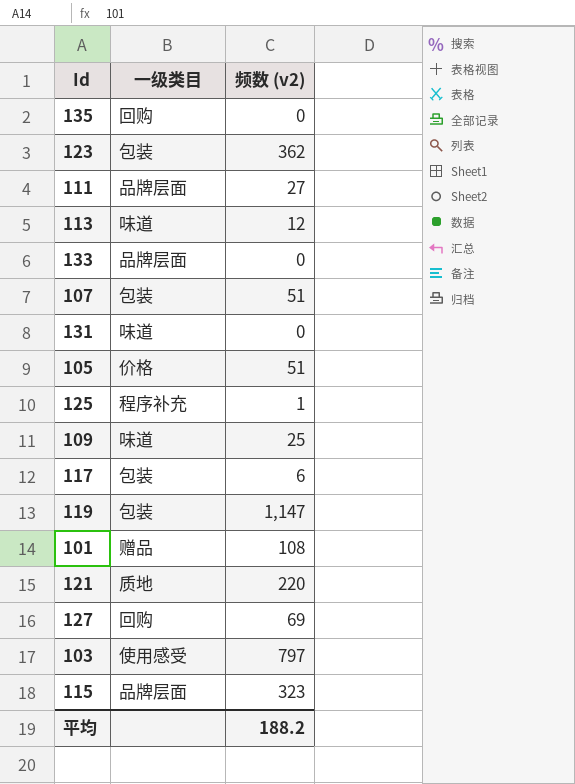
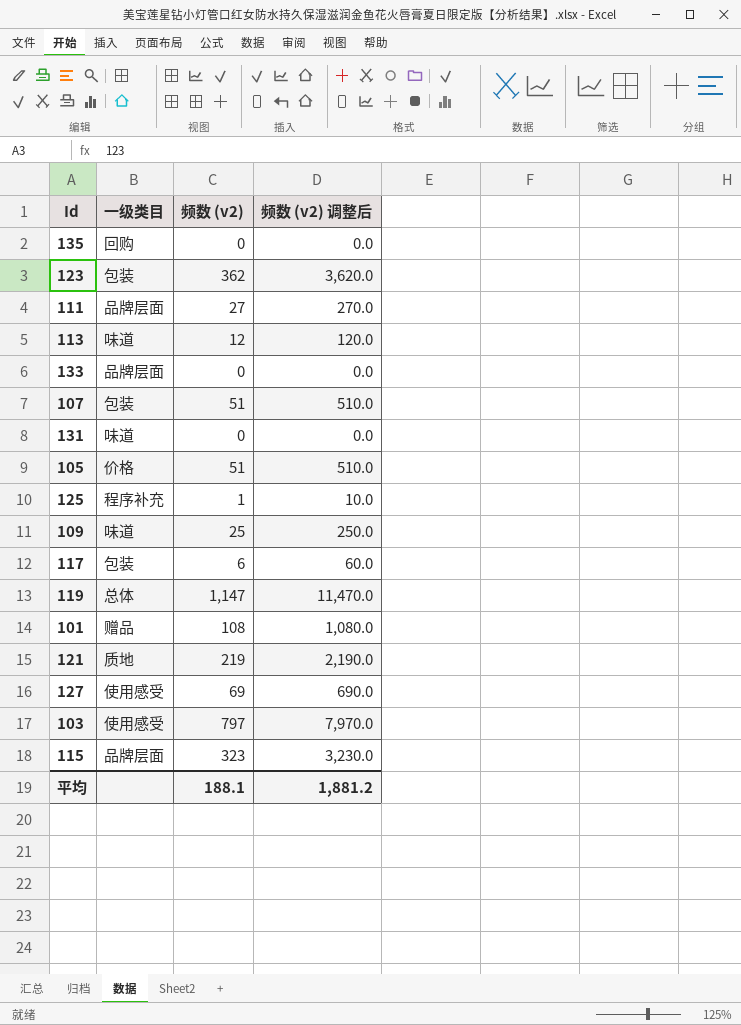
column 频数 (v2) 调整后 | formula: none -> [频数 (v2)] * 10
119 | 一级类目: 包装 -> 总体
121 | 频数 (v2): 220 -> 219
127 | 一级类目: 回购 -> 使用感受
平均 | 频数 (v2): 188.2 -> 188.1

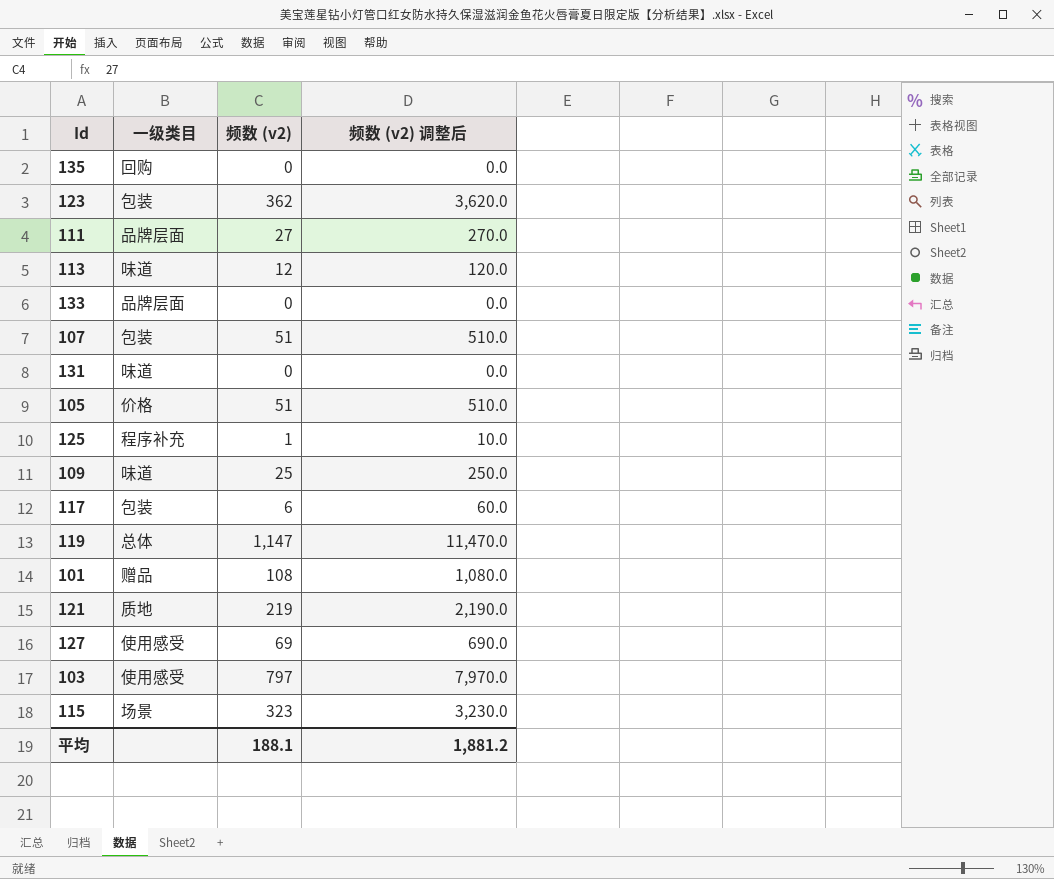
115 | 一级类目: 品牌层面 -> 场景

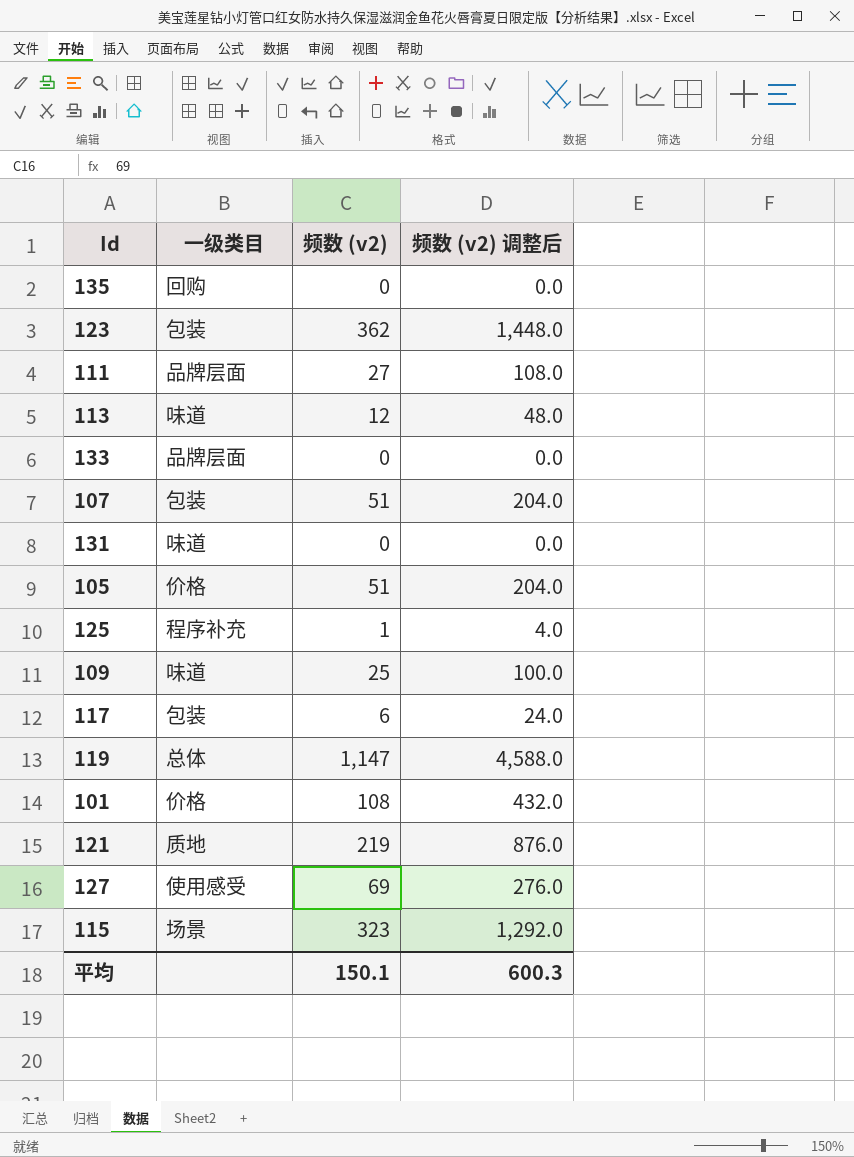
column 频数 (v2) 调整后 | formula: [频数 (v2)] * 10 -> [频数 (v2)] * 4
row 103: 使用感受 | 797 | 7,970.0 -> none
101 | 一级类目: 赠品 -> 价格
平均 | 频数 (v2): 188.1 -> 150.1
平均 | 频数 (v2) 调整后: 1,881.2 -> 600.3

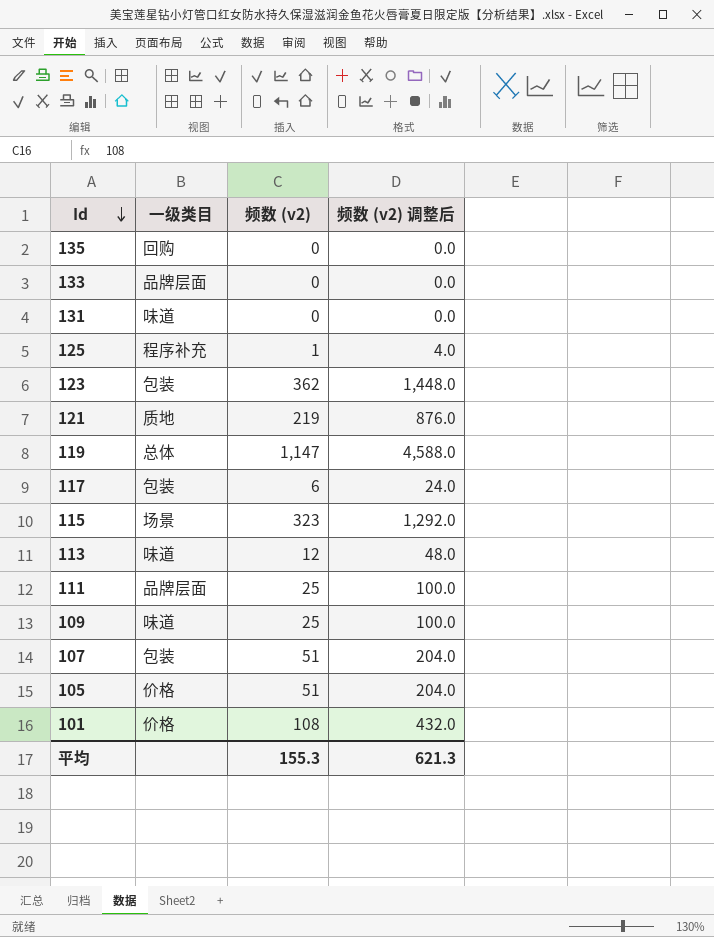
row order: none -> Id descending
row 127: 使用感受 | 69 | 276.0 -> none
111 | 频数 (v2): 27 -> 25
111 | 频数 (v2) 调整后: 108.0 -> 100.0
平均 | 频数 (v2): 150.1 -> 155.3
平均 | 频数 (v2) 调整后: 600.3 -> 621.3

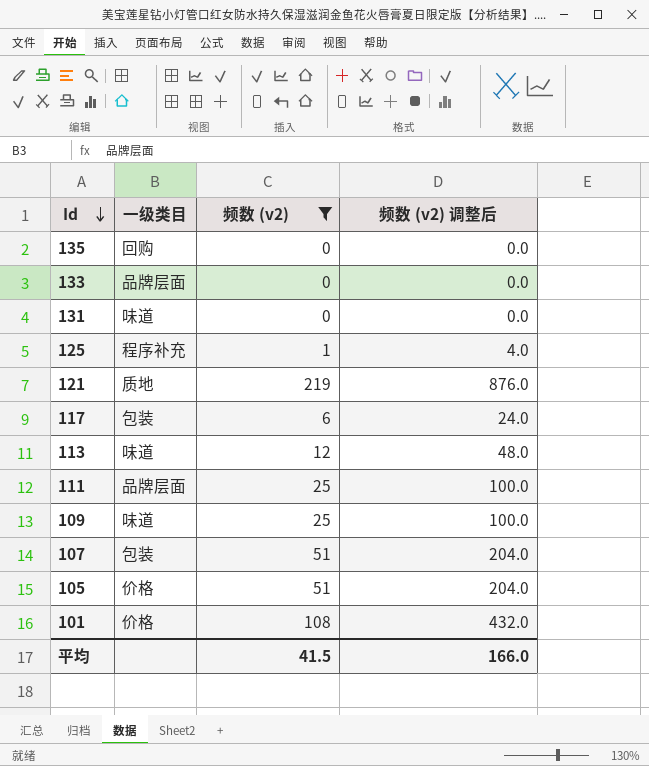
filter: none -> 频数 (v2) <= 219
平均 | 频数 (v2): 155.3 -> 41.5
平均 | 频数 (v2) 调整后: 621.3 -> 166.0

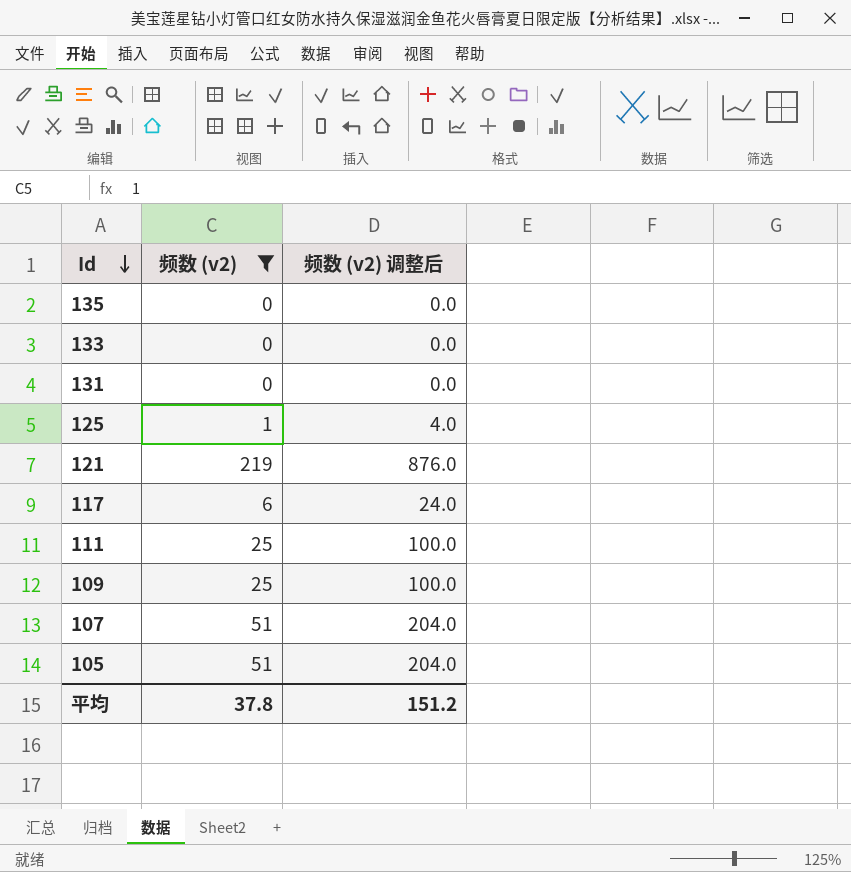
column 一级类目 | position: 2 -> none
row 113: 味道 | 12 | 48.0 -> none
row 101: 价格 | 108 | 432.0 -> none
平均 | 频数 (v2): 41.5 -> 37.8
平均 | 频数 (v2) 调整后: 166.0 -> 151.2

